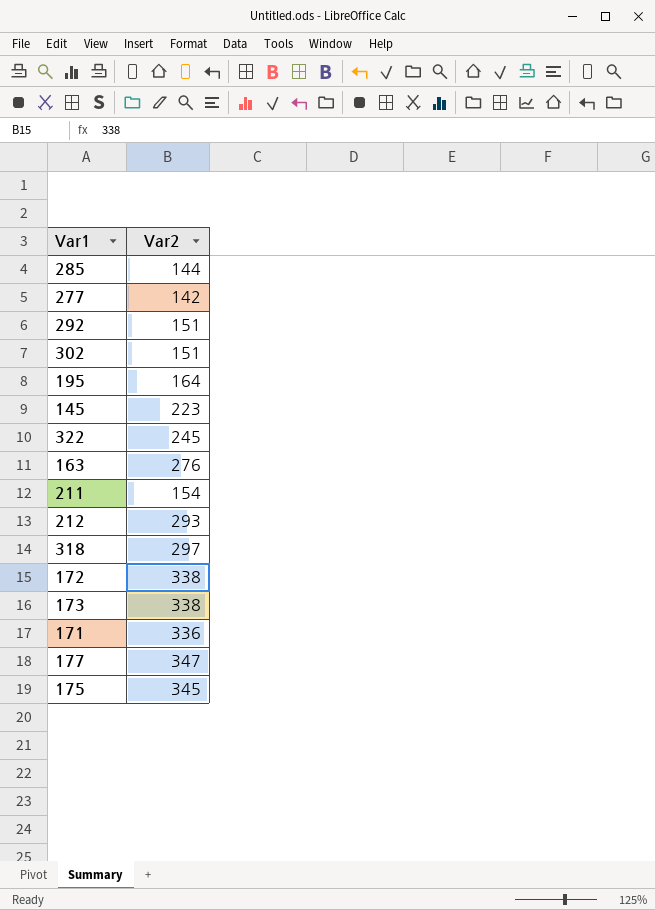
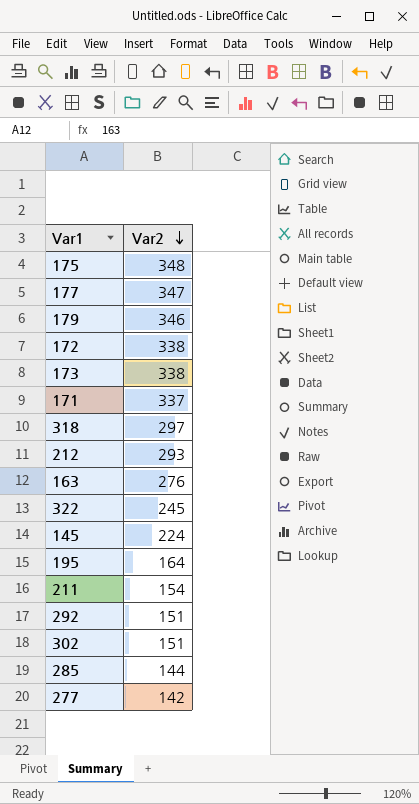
row order: none -> Var2 descending
175 | Var2: 345 -> 348
row 179: none -> 346
171 | Var2: 336 -> 337
145 | Var2: 223 -> 224

